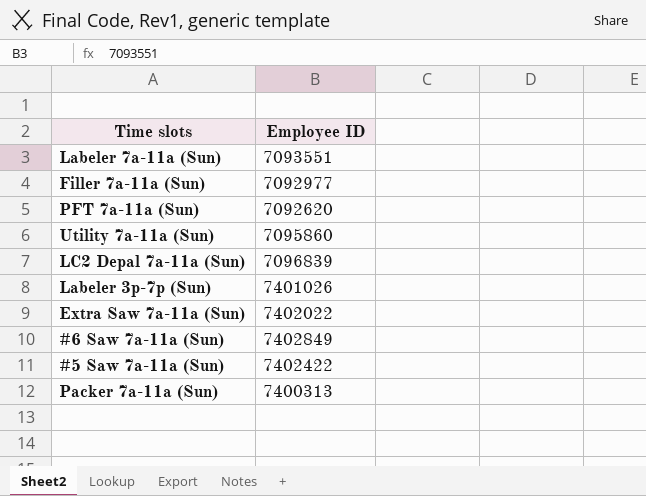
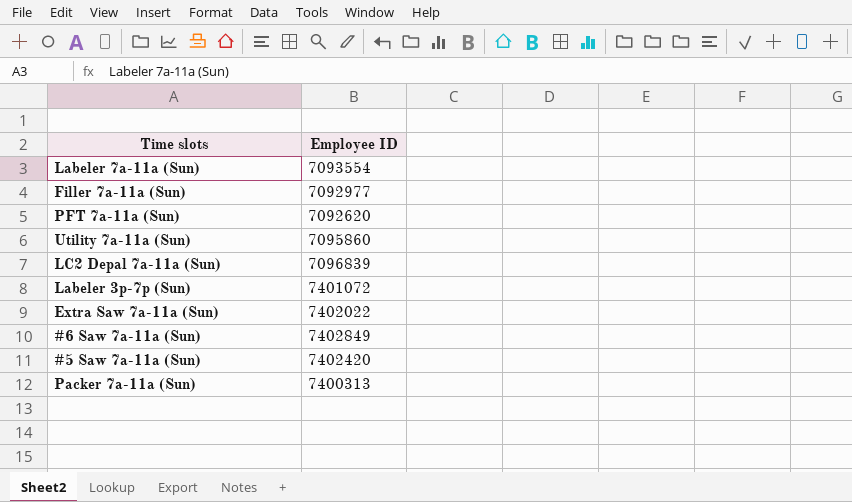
Labeler 7a-11a (Sun) | Employee ID: 7093551 -> 7093554
Labeler 3p-7p (Sun) | Employee ID: 7401026 -> 7401072
#5 Saw 7a-11a (Sun) | Employee ID: 7402422 -> 7402420

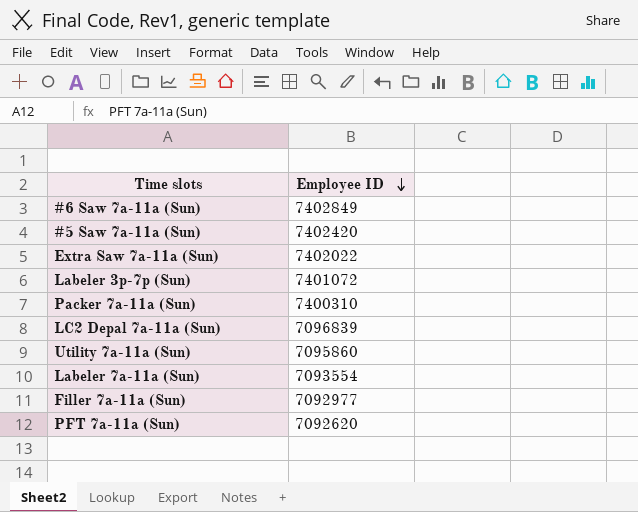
row order: none -> Employee ID descending
Packer 7a-11a (Sun) | Employee ID: 7400313 -> 7400310

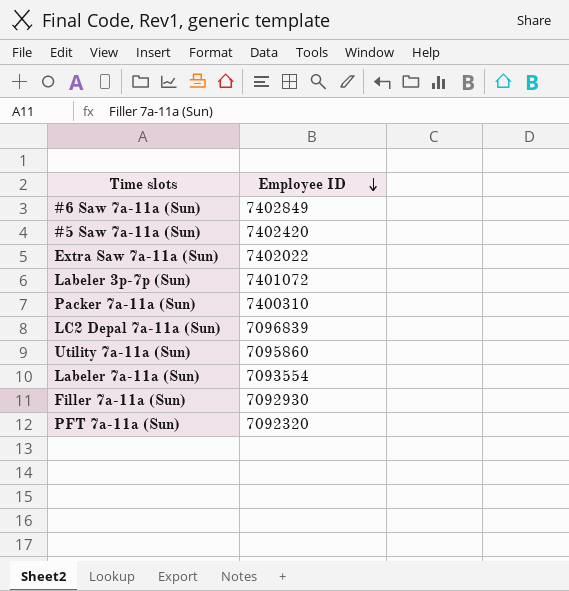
Filler 7a-11a (Sun) | Employee ID: 7092977 -> 7092930
PFT 7a-11a (Sun) | Employee ID: 7092620 -> 7092320

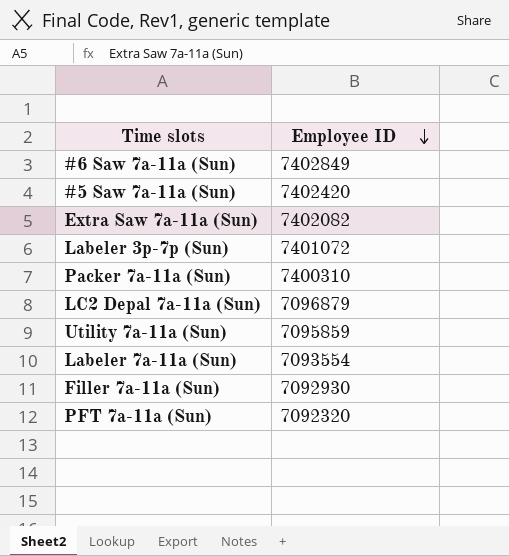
Extra Saw 7a-11a (Sun) | Employee ID: 7402022 -> 7402082
LC2 Depal 7a-11a (Sun) | Employee ID: 7096839 -> 7096879
Utility 7a-11a (Sun) | Employee ID: 7095860 -> 7095859

